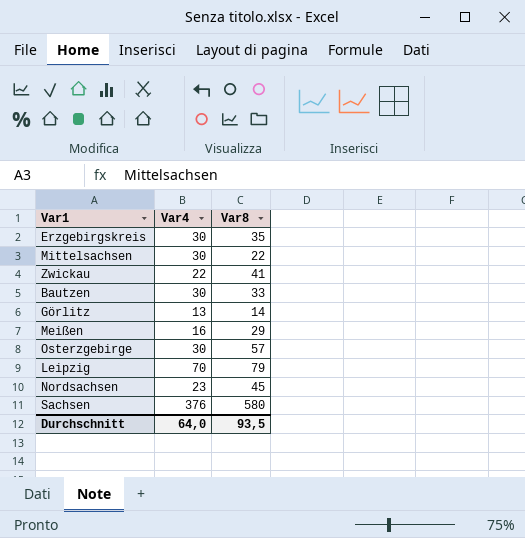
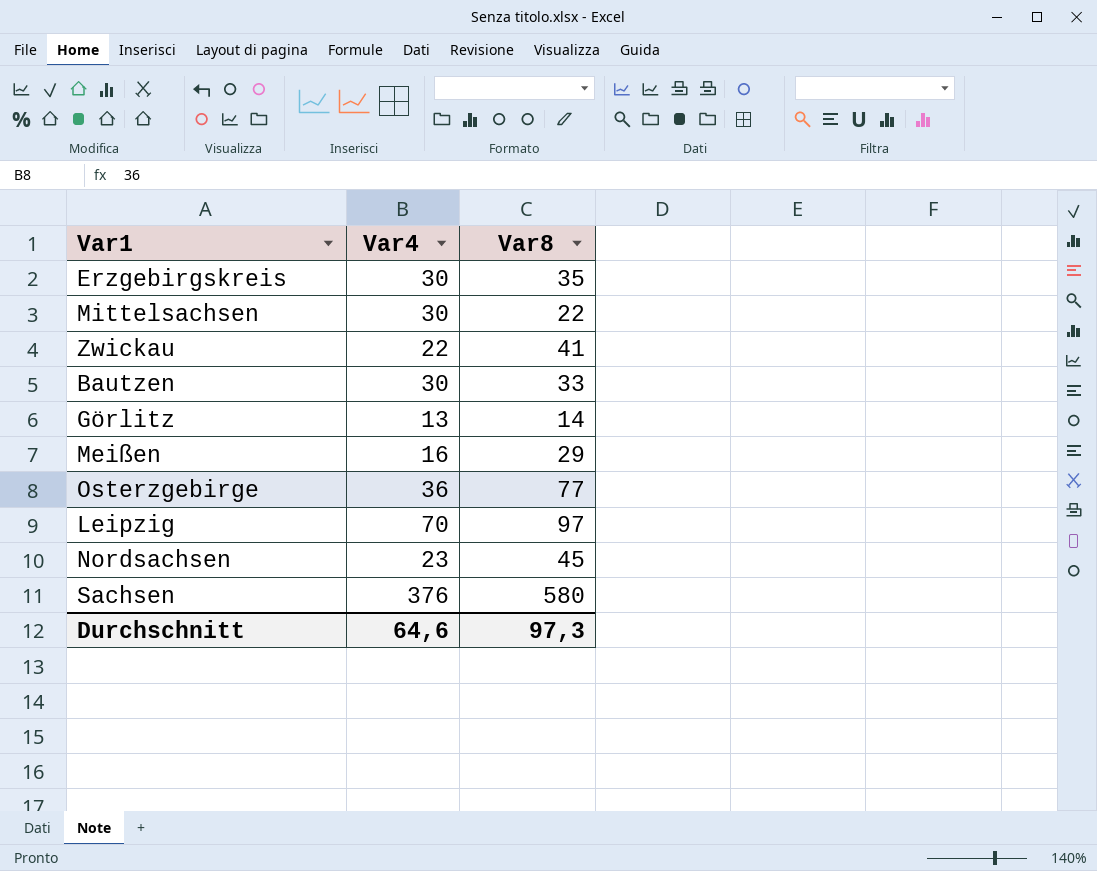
Osterzgebirge | Var4: 30 -> 36
Osterzgebirge | Var8: 57 -> 77
Leipzig | Var8: 79 -> 97
Durchschnitt | Var4: 64,0 -> 64,6
Durchschnitt | Var8: 93,5 -> 97,3

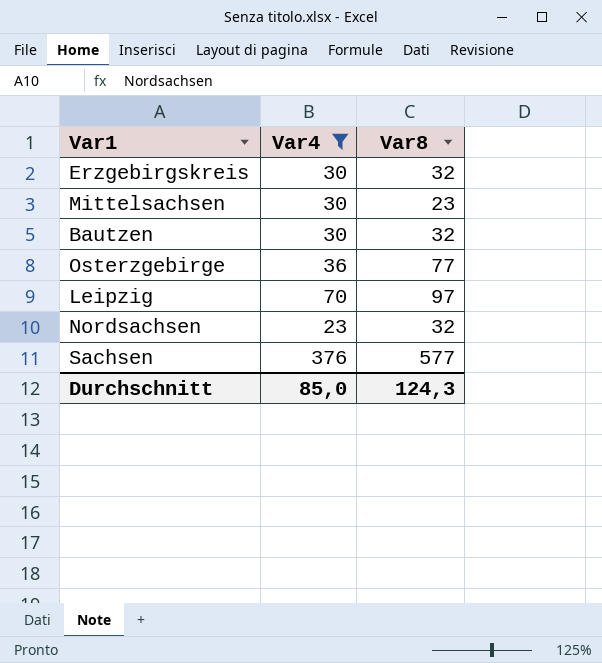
filter: none -> Var4 >= 23
Erzgebirgskreis | Var8: 35 -> 32
Mittelsachsen | Var8: 22 -> 23
Bautzen | Var8: 33 -> 32
Nordsachsen | Var8: 45 -> 32
Sachsen | Var8: 580 -> 577
Durchschnitt | Var4: 64,6 -> 85,0
Durchschnitt | Var8: 97,3 -> 124,3

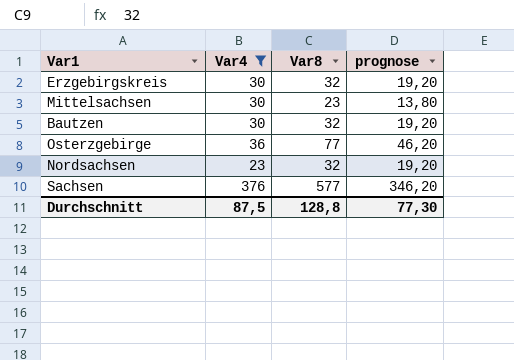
column prognose | formula: none -> [Var8] * 0,6
row Leipzig: 70 | 97 -> none
Durchschnitt | Var4: 85,0 -> 87,5
Durchschnitt | Var8: 124,3 -> 128,8

